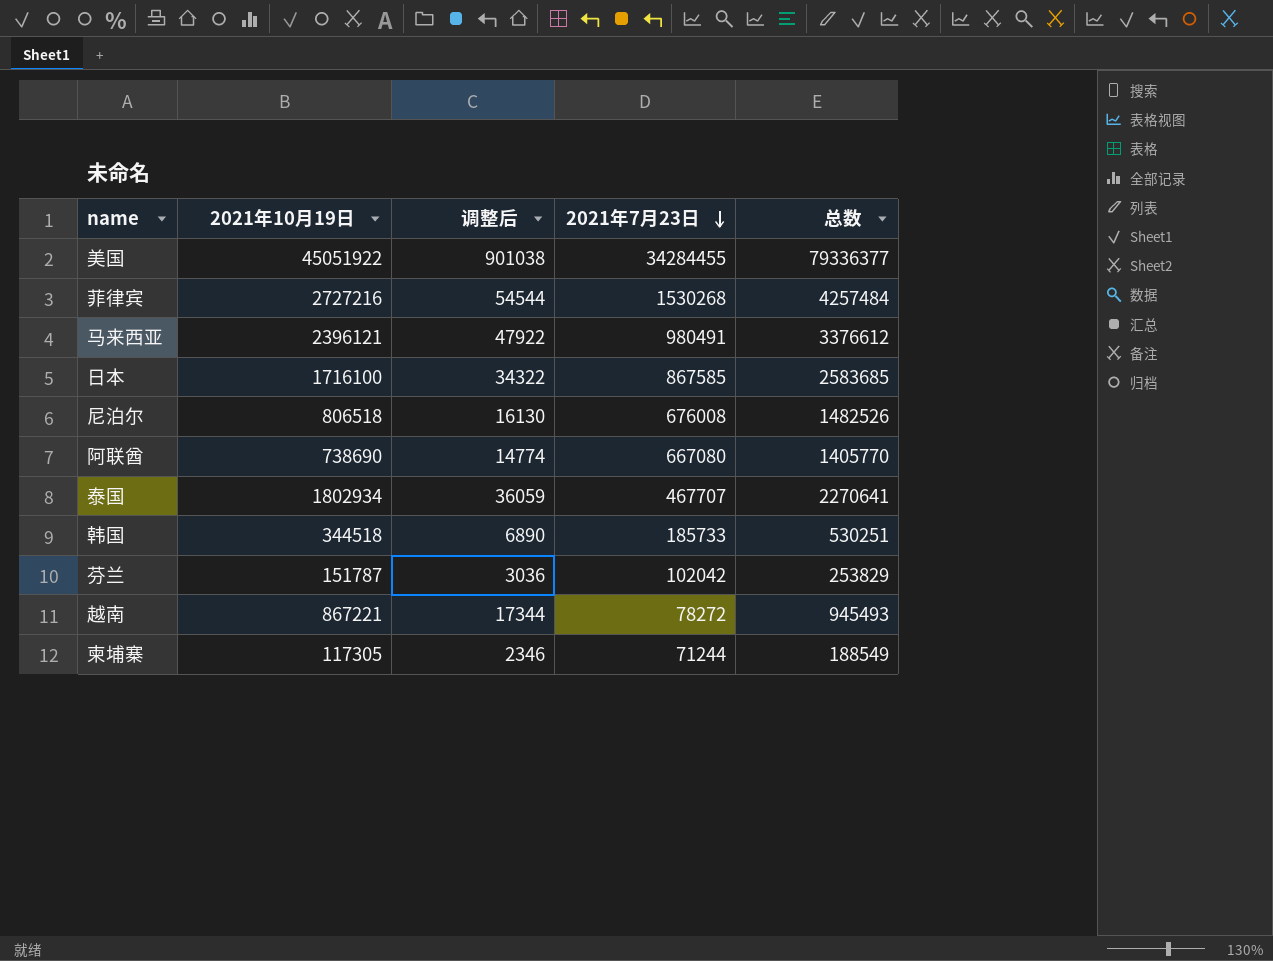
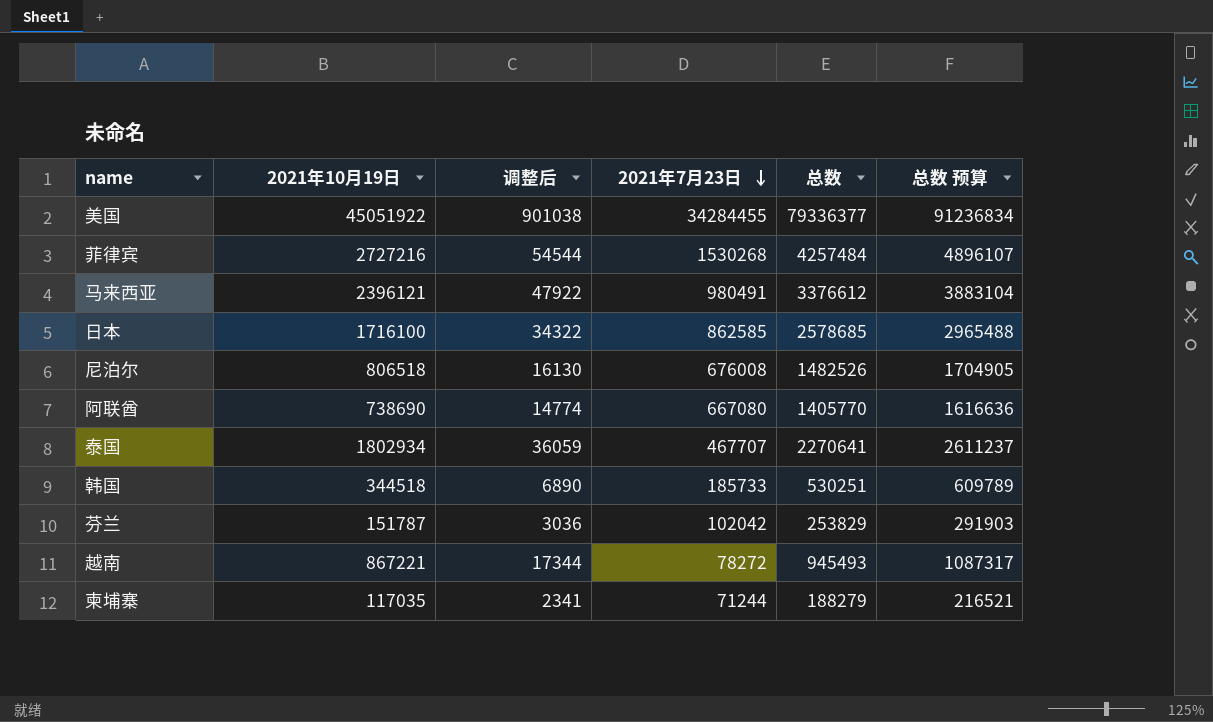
column 总数 预算 | formula: none -> [总数] * 1.15
日本 | 2021年7月23日: 867585 -> 862585
日本 | 总数: 2583685 -> 2578685
柬埔寨 | 2021年10月19日: 117305 -> 117035
柬埔寨 | 调整后: 2346 -> 2341
柬埔寨 | 总数: 188549 -> 188279

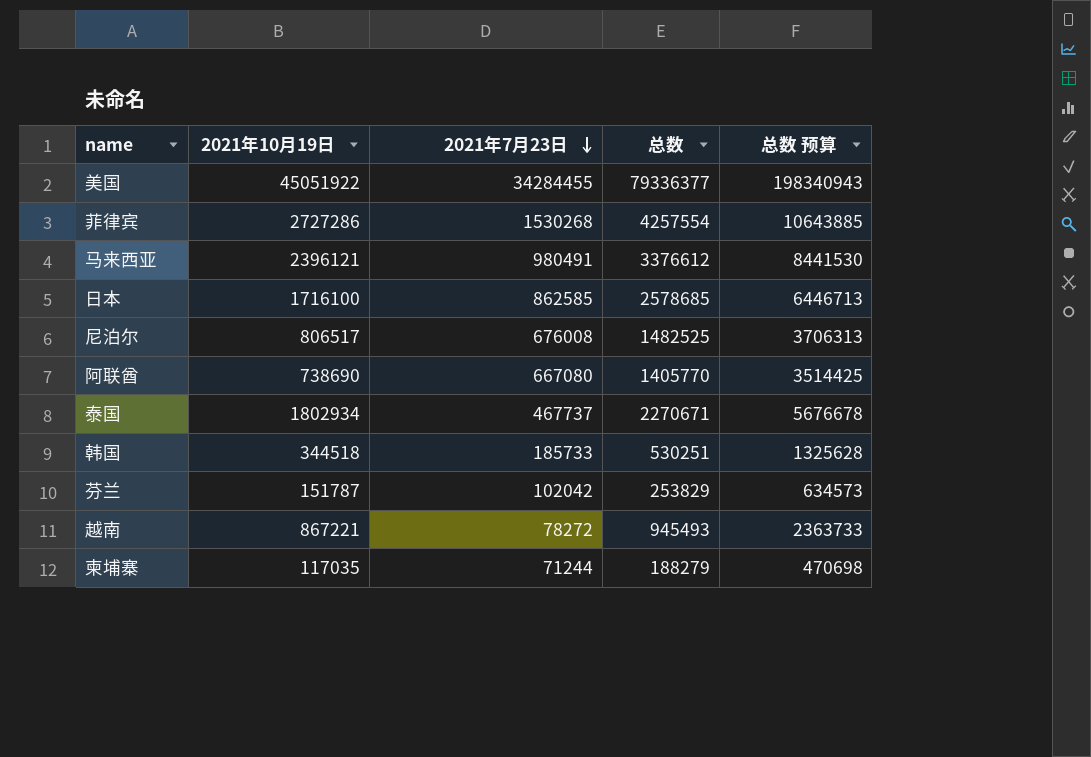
column 调整后 | formula: [2021年10月19日] * 0.02 -> none
column 总数 预算 | formula: [总数] * 1.15 -> [总数] * 2.5
菲律宾 | 2021年10月19日: 2727216 -> 2727286
菲律宾 | 总数: 4257484 -> 4257554
尼泊尔 | 2021年10月19日: 806518 -> 806517
尼泊尔 | 总数: 1482526 -> 1482525
泰国 | 2021年7月23日: 467707 -> 467737
泰国 | 总数: 2270641 -> 2270671

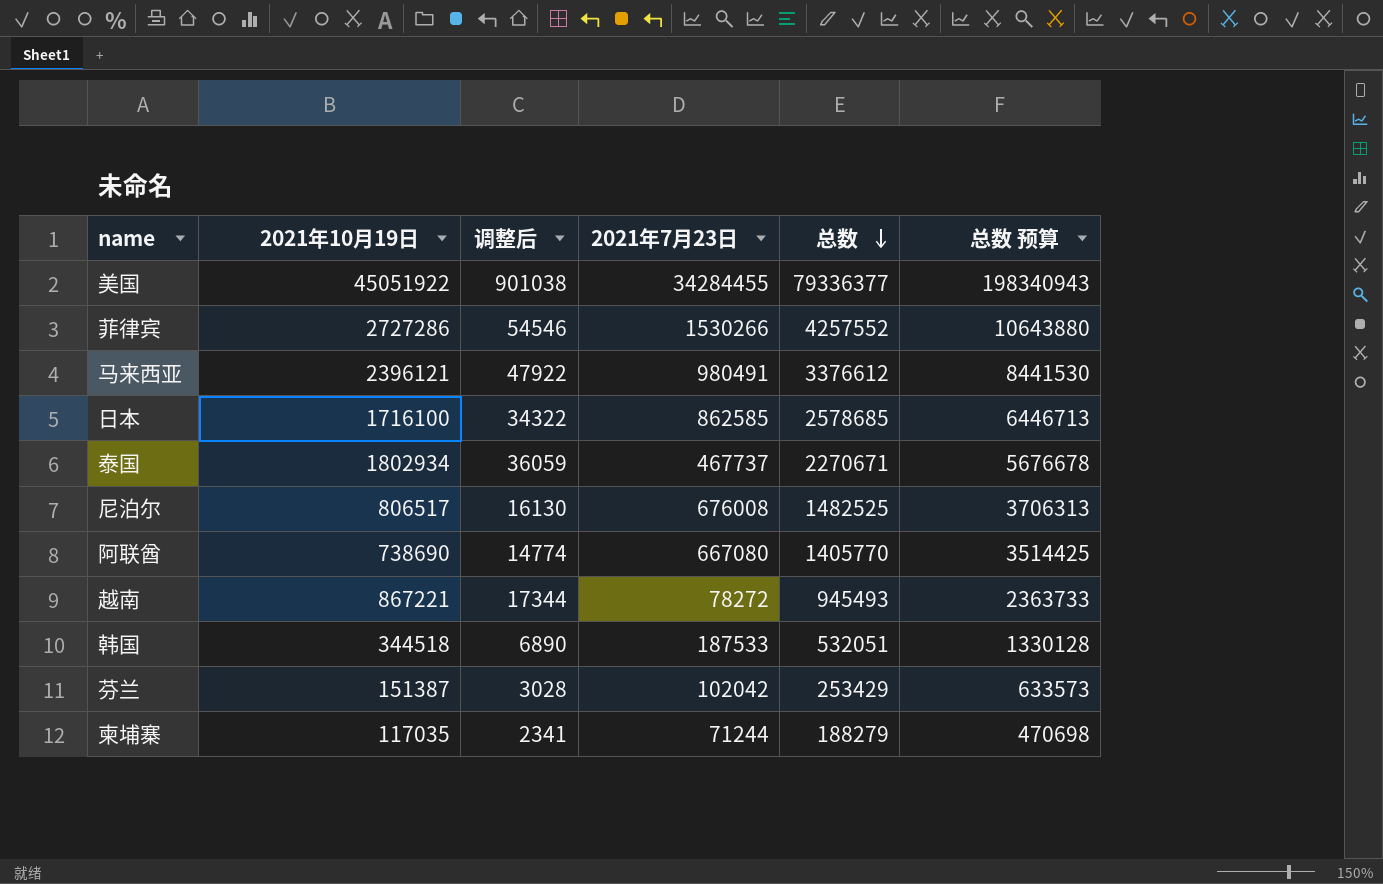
row order: 2021年7月23日 descending -> 总数 descending
column 调整后 | formula: none -> [2021年10月19日] * 0.02
菲律宾 | 2021年7月23日: 1530268 -> 1530266
菲律宾 | 总数: 4257554 -> 4257552
菲律宾 | 总数 预算: 10643885 -> 10643880
韩国 | 2021年7月23日: 185733 -> 187533
韩国 | 总数: 530251 -> 532051
韩国 | 总数 预算: 1325628 -> 1330128
芬兰 | 2021年10月19日: 151787 -> 151387
芬兰 | 总数: 253829 -> 253429
芬兰 | 总数 预算: 634573 -> 633573

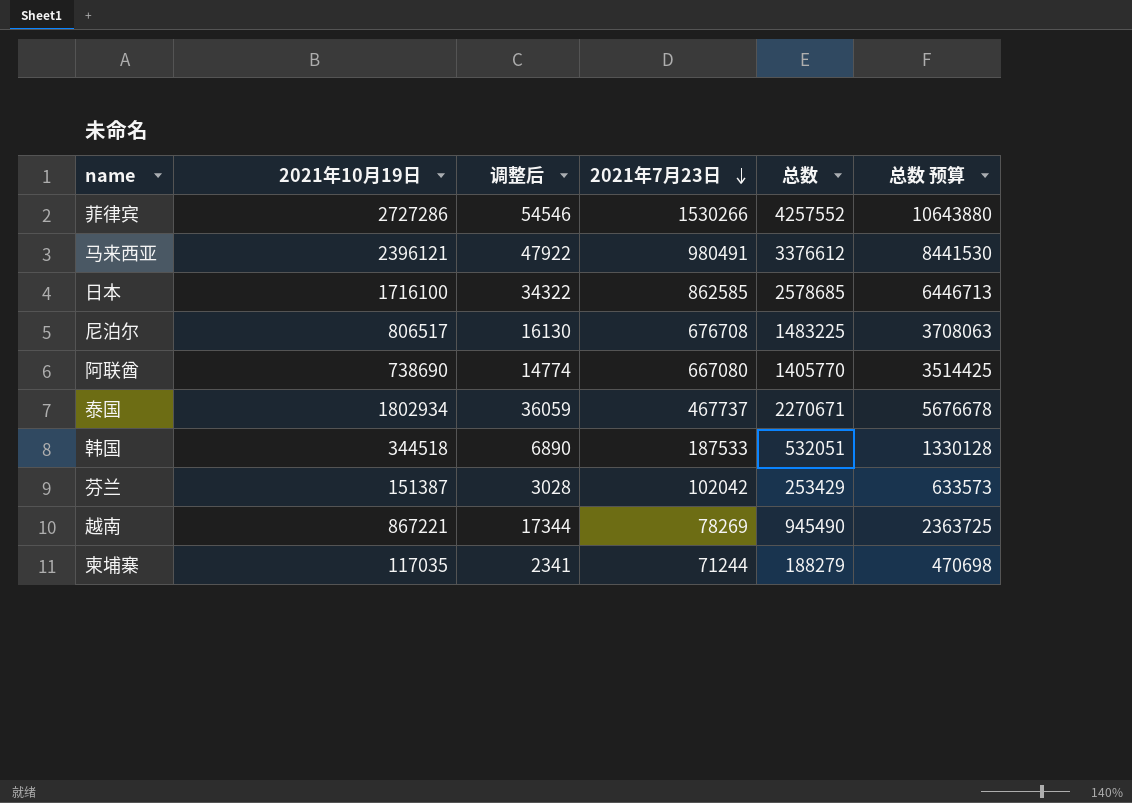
row order: 总数 descending -> 2021年7月23日 descending
row 美国: 45051922 | 901038 | 34284455 | 79336377 | 198340943 -> none
尼泊尔 | 2021年7月23日: 676008 -> 676708
尼泊尔 | 总数: 1482525 -> 1483225
尼泊尔 | 总数 预算: 3706313 -> 3708063
越南 | 2021年7月23日: 78272 -> 78269
越南 | 总数: 945493 -> 945490
越南 | 总数 预算: 2363733 -> 2363725

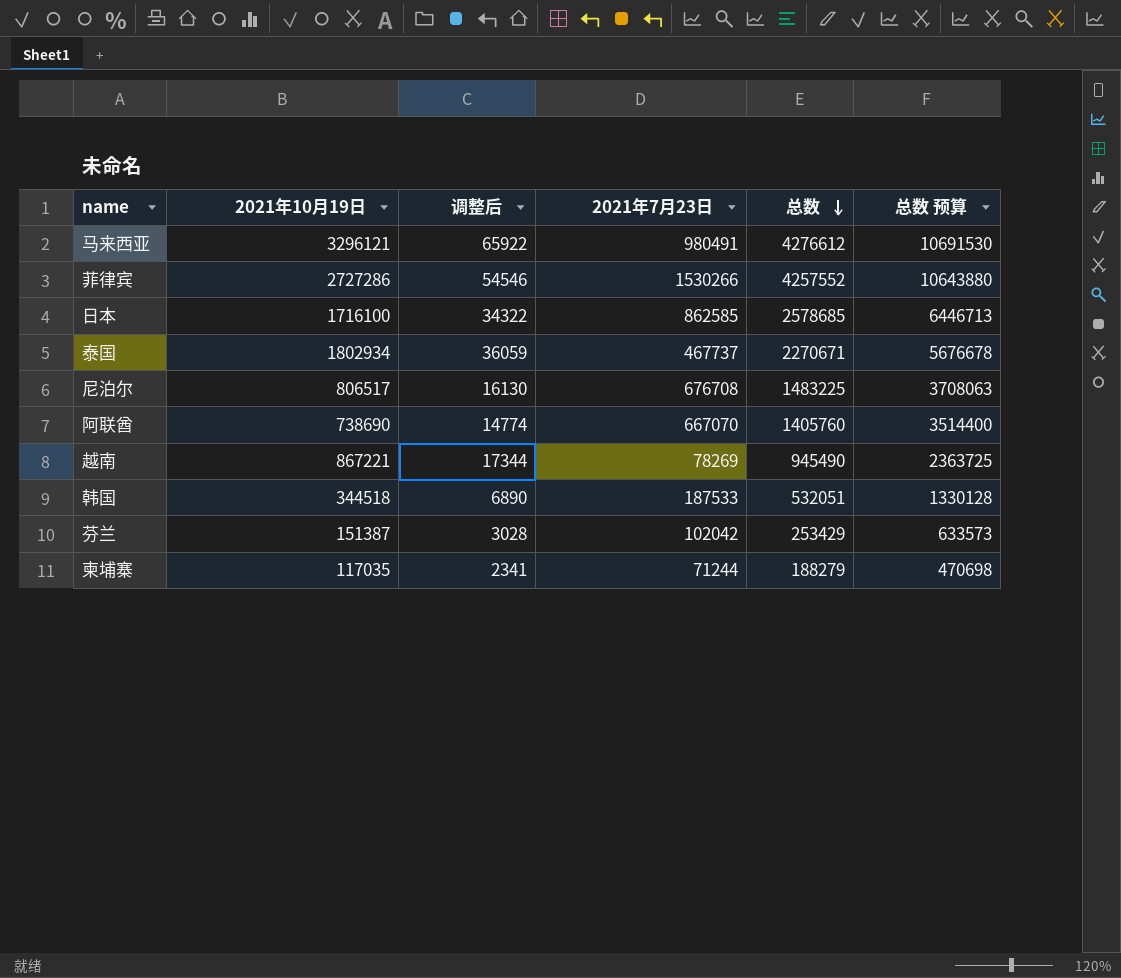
row order: 2021年7月23日 descending -> 总数 descending
马来西亚 | 2021年10月19日: 2396121 -> 3296121
马来西亚 | 调整后: 47922 -> 65922
马来西亚 | 总数: 3376612 -> 4276612
马来西亚 | 总数 预算: 8441530 -> 10691530
阿联酋 | 2021年7月23日: 667080 -> 667070
阿联酋 | 总数: 1405770 -> 1405760
阿联酋 | 总数 预算: 3514425 -> 3514400

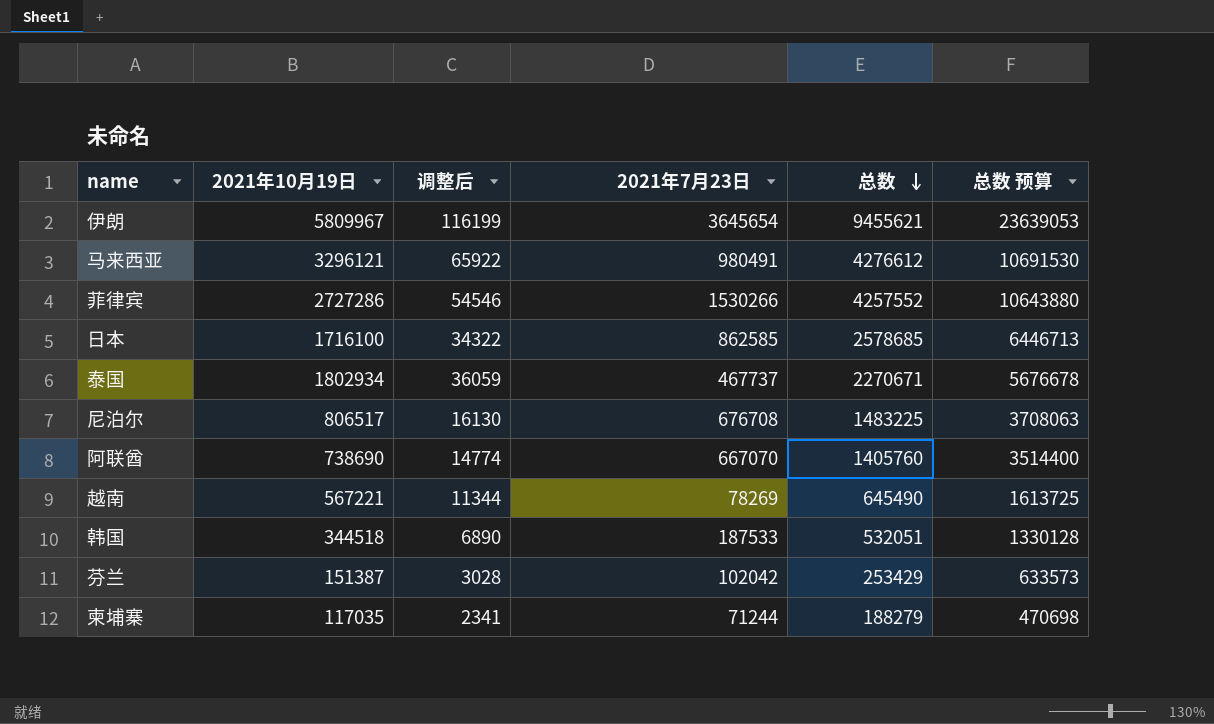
row 伊朗: none -> 5809967 | 116199 | 3645654 | 9455621 | 23639053
越南 | 2021年10月19日: 867221 -> 567221
越南 | 调整后: 17344 -> 11344
越南 | 总数: 945490 -> 645490
越南 | 总数 预算: 2363725 -> 1613725

